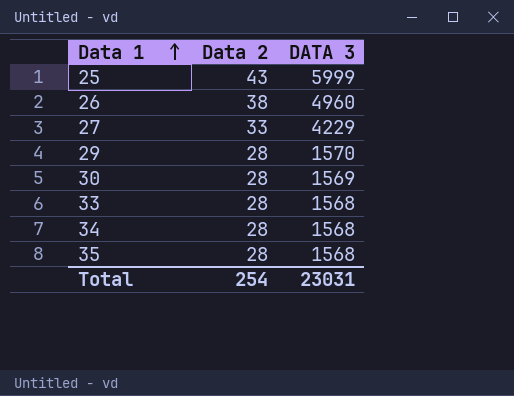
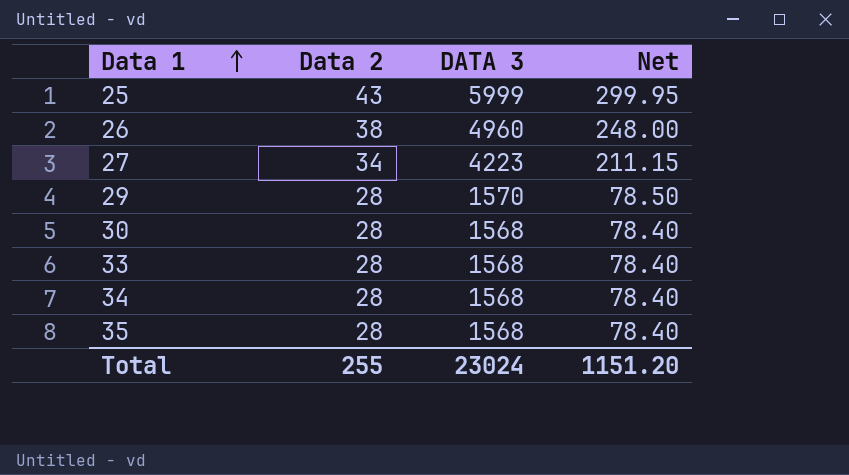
column Net | formula: none -> [DATA 3] * 0.05
27 | Data 2: 33 -> 34
27 | DATA 3: 4229 -> 4223
30 | DATA 3: 1569 -> 1568
Total | Data 2: 254 -> 255
Total | DATA 3: 23031 -> 23024

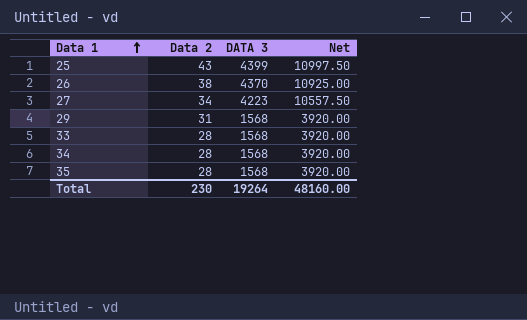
column Net | formula: [DATA 3] * 0.05 -> [DATA 3] * 2.5
row 30: 28 | 1568 | 78.40 -> none
25 | DATA 3: 5999 -> 4399
26 | DATA 3: 4960 -> 4370
29 | Data 2: 28 -> 31
29 | DATA 3: 1570 -> 1568
Total | Data 2: 255 -> 230
Total | DATA 3: 23024 -> 19264
Total | Net: 1151.20 -> 48160.00

